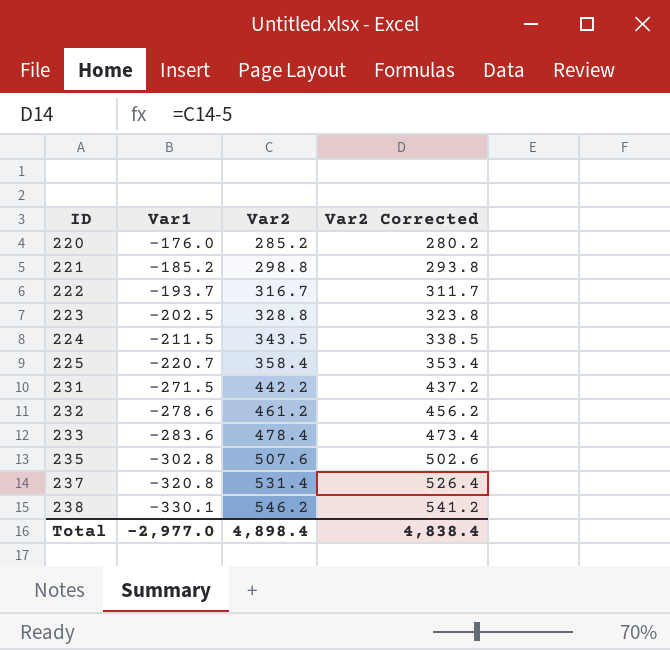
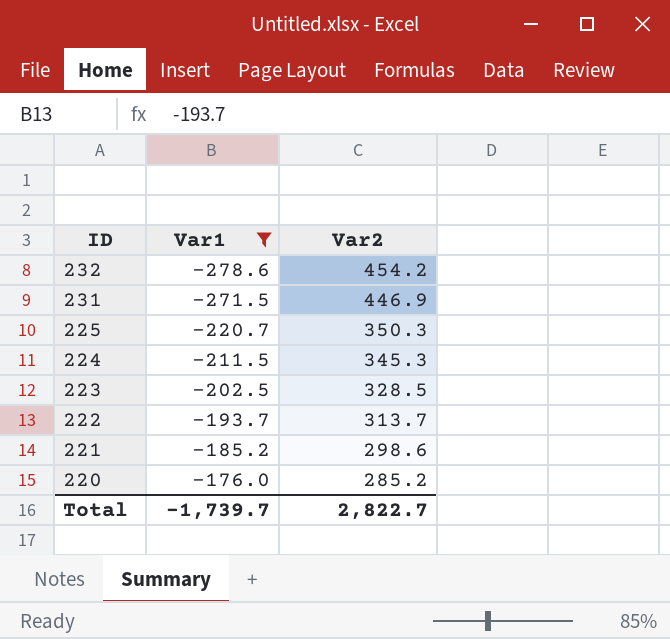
filter: none -> Var1 >= -278.6
row order: ID ascending -> ID descending
column Var2 Corrected | formula: [Var2] - 5 -> none
232 | Var2: 461.2 -> 454.2
231 | Var2: 442.2 -> 446.9
225 | Var2: 358.4 -> 350.3
224 | Var2: 343.5 -> 345.3
223 | Var2: 328.8 -> 328.5
222 | Var2: 316.7 -> 313.7
221 | Var2: 298.8 -> 298.6
Total | Var1: -2,977.0 -> -1,739.7
Total | Var2: 4,898.4 -> 2,822.7

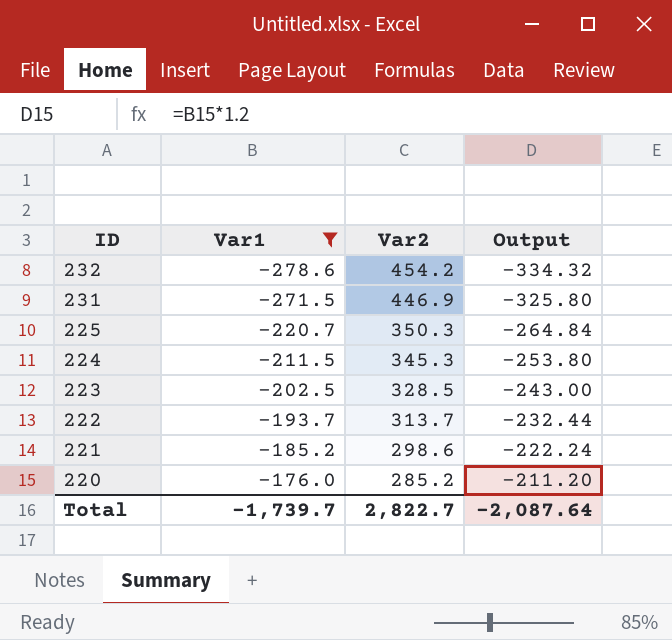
column Output | formula: none -> [Var1] * 1.2

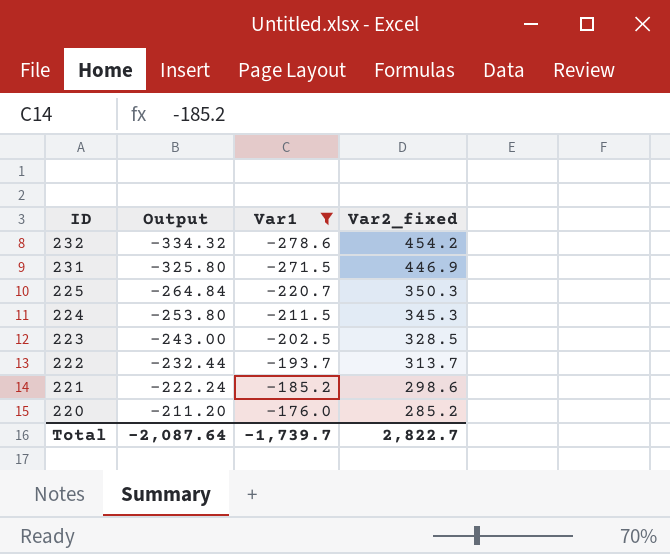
column Output | position: 4 -> 2
column name: Var2 -> Var2_fixed

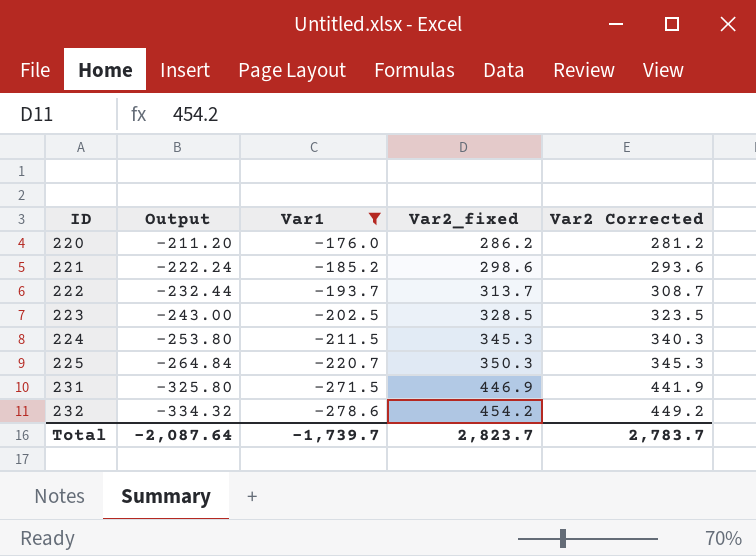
row order: ID descending -> ID ascending
column Var2 Corrected | formula: none -> [Var2_fixed] - 5
220 | Var2_fixed: 285.2 -> 286.2
Total | Var2_fixed: 2,822.7 -> 2,823.7

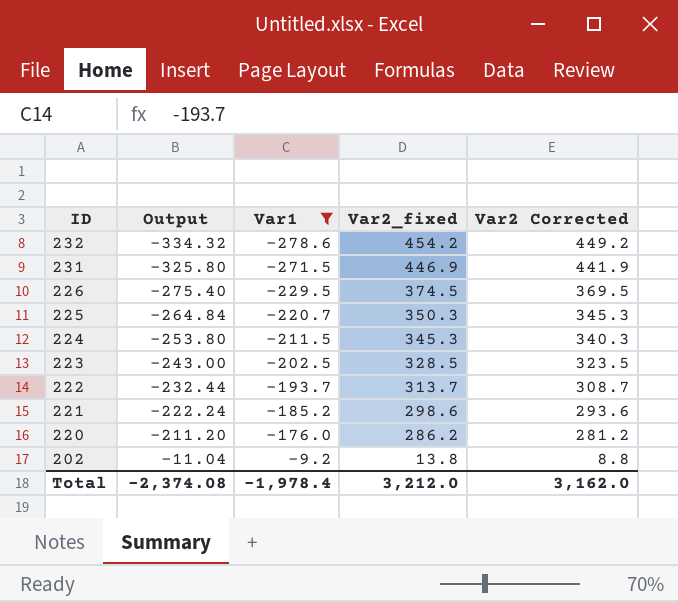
row order: ID ascending -> ID descending
row 226: none -> -275.40 | -229.5 | 374.5 | 369.5
row 202: none -> -11.04 | -9.2 | 13.8 | 8.8
Total | Output: -2,087.64 -> -2,374.08
Total | Var1: -1,739.7 -> -1,978.4
Total | Var2_fixed: 2,823.7 -> 3,212.0
Total | Var2 Corrected: 2,783.7 -> 3,162.0

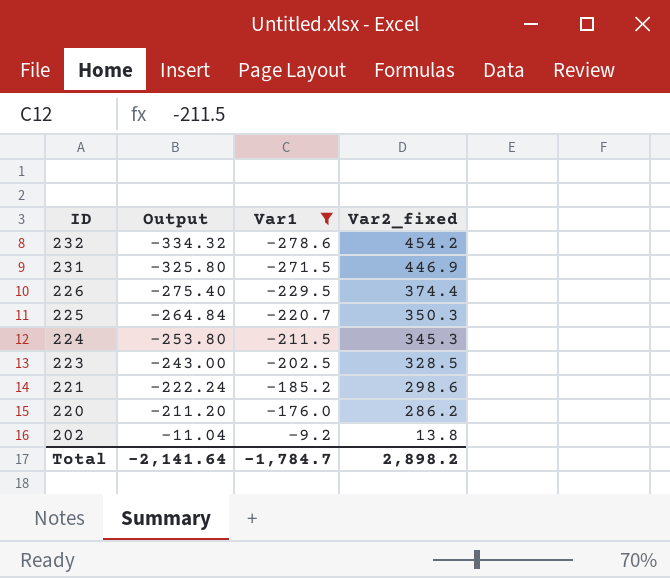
column Var2 Corrected | formula: [Var2_fixed] - 5 -> none
row 222: -232.44 | -193.7 | 313.7 | 308.7 -> none
226 | Var2_fixed: 374.5 -> 374.4
Total | Output: -2,374.08 -> -2,141.64
Total | Var1: -1,978.4 -> -1,784.7
Total | Var2_fixed: 3,212.0 -> 2,898.2

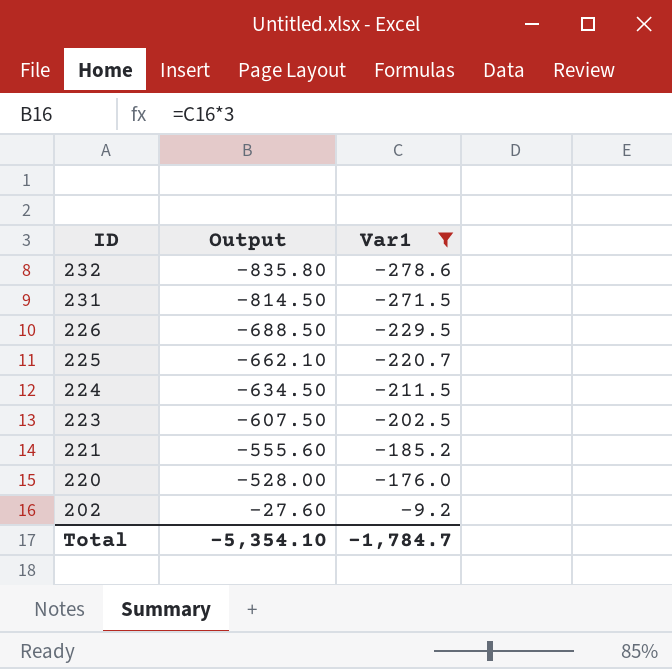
column Var2_fixed | position: 4 -> none
column Output | formula: [Var1] * 1.2 -> [Var1] * 3
Total | Output: -2,141.64 -> -5,354.10

